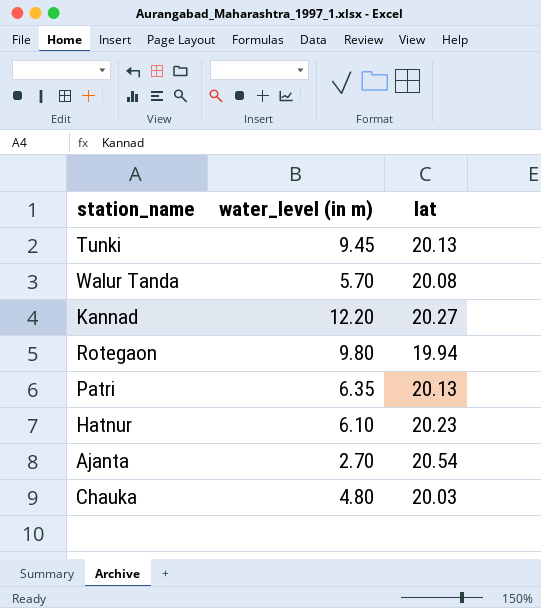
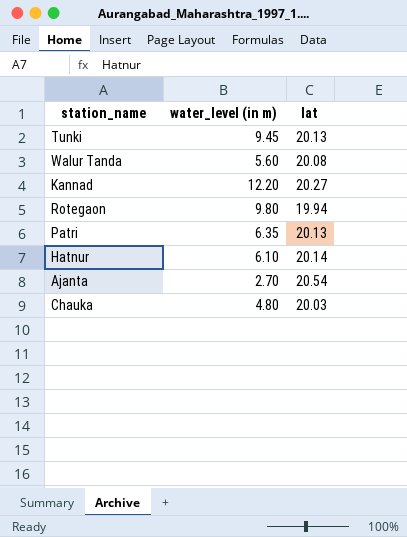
Walur Tanda | water_level (in m): 5.70 -> 5.60
Hatnur | lat: 20.23 -> 20.14

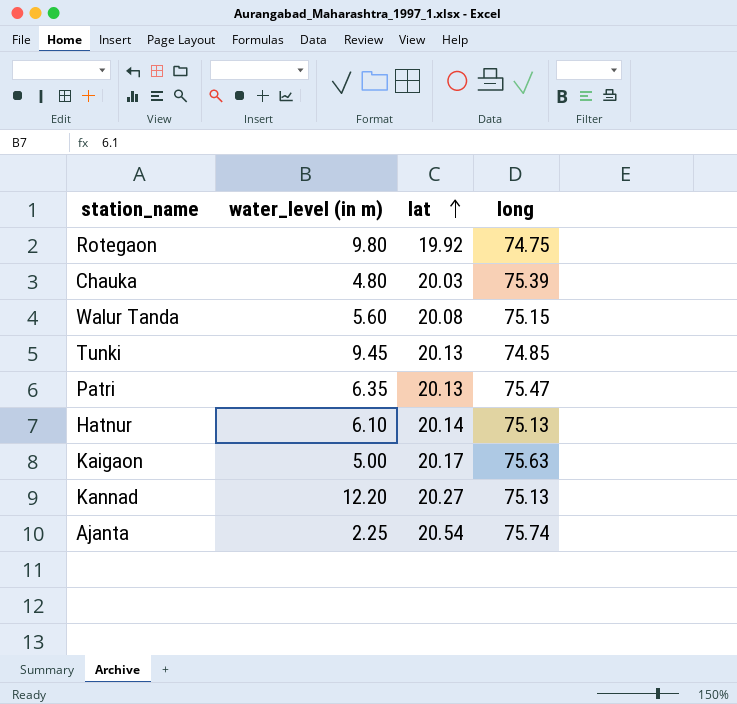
row order: none -> lat ascending
column long | position: none -> 4
Rotegaon | lat: 19.94 -> 19.92
row Kaigaon: none -> 5.00 | 20.17 | 75.63
Ajanta | water_level (in m): 2.70 -> 2.25

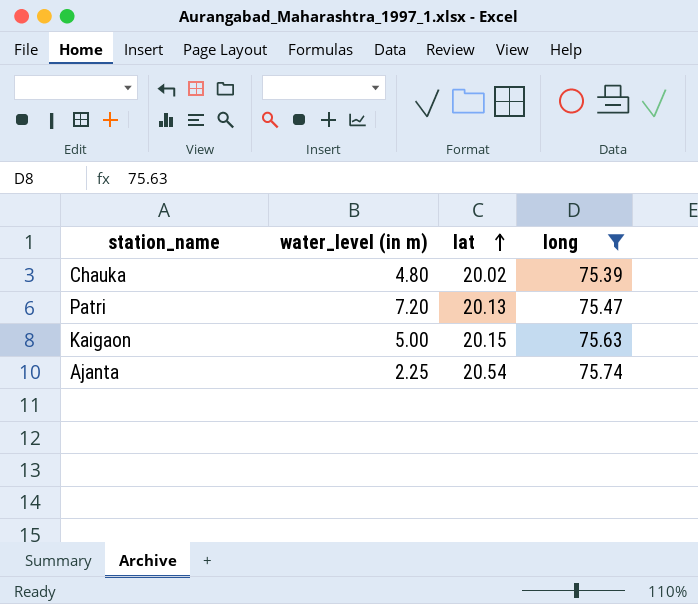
filter: none -> long >= 75.39
Chauka | lat: 20.03 -> 20.02
Patri | water_level (in m): 6.35 -> 7.20
Kaigaon | lat: 20.17 -> 20.15

